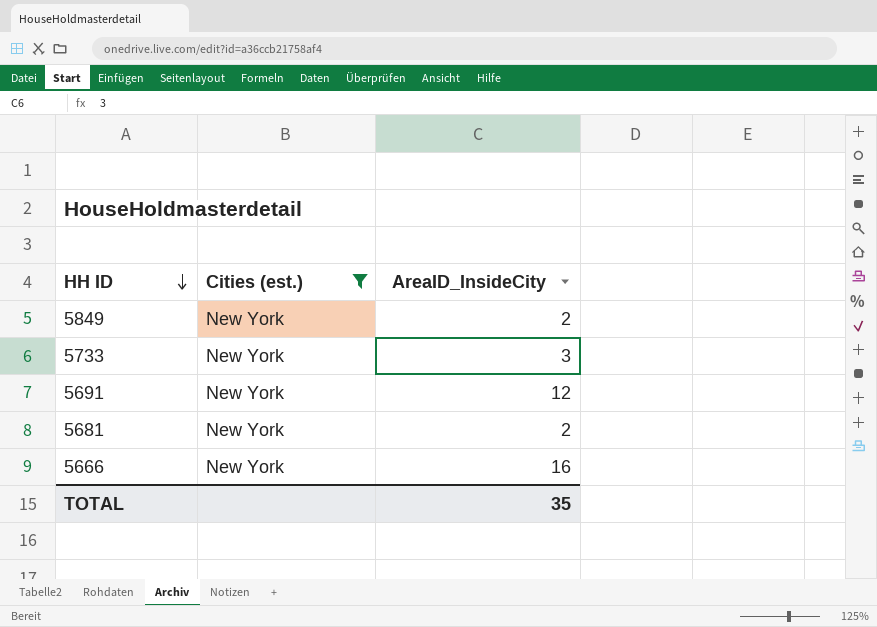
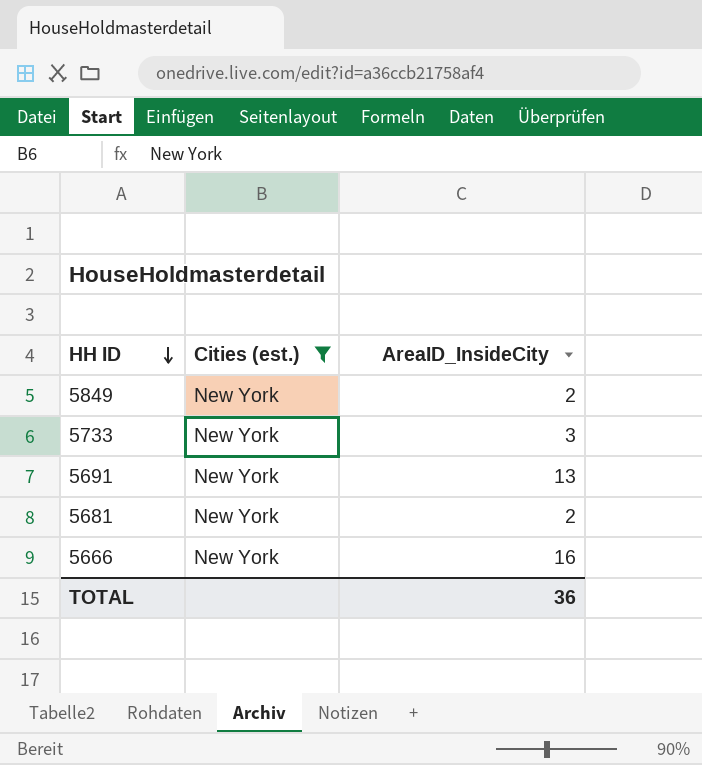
5691 | AreaID_InsideCity: 12 -> 13
TOTAL | AreaID_InsideCity: 35 -> 36

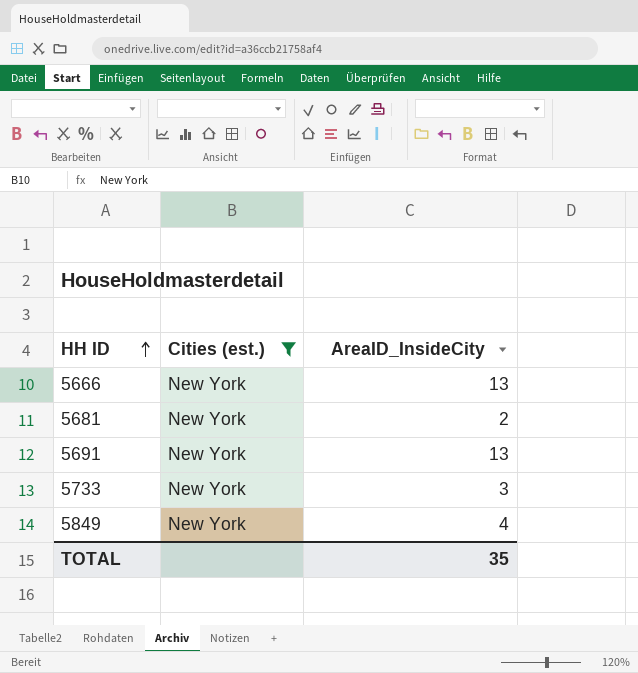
row order: HH ID descending -> HH ID ascending
5666 | AreaID_InsideCity: 16 -> 13
5849 | AreaID_InsideCity: 2 -> 4
TOTAL | AreaID_InsideCity: 36 -> 35

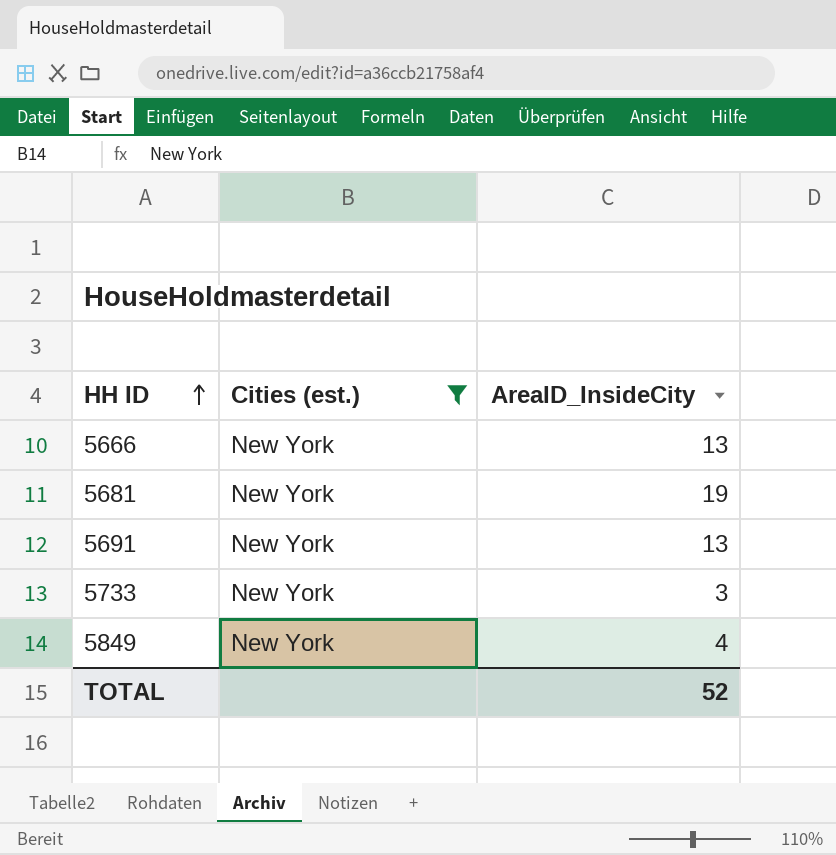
5681 | AreaID_InsideCity: 2 -> 19
TOTAL | AreaID_InsideCity: 35 -> 52

